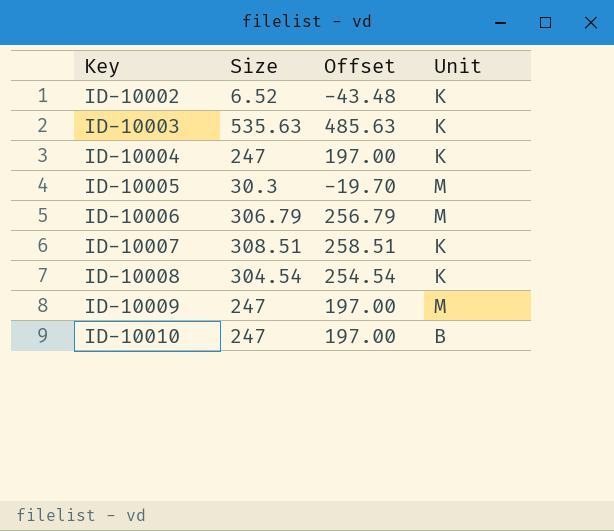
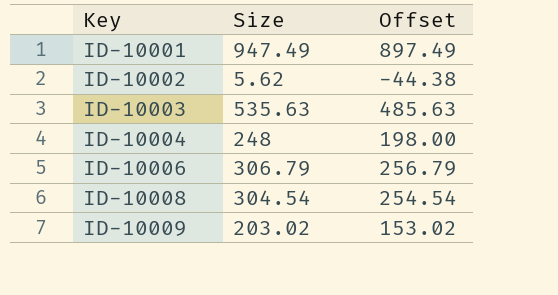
column Unit | position: 4 -> none
row ID-10005: 30.3 | -19.70 | M -> none
row ID-10007: 308.51 | 258.51 | K -> none
row ID-10010: 247 | 197.00 | B -> none
row ID-10001: none -> 947.49 | 897.49
ID-10002 | Size: 6.52 -> 5.62
ID-10002 | Offset: -43.48 -> -44.38
ID-10004 | Size: 247 -> 248
ID-10004 | Offset: 197.00 -> 198.00
ID-10009 | Size: 247 -> 203.02
ID-10009 | Offset: 197.00 -> 153.02

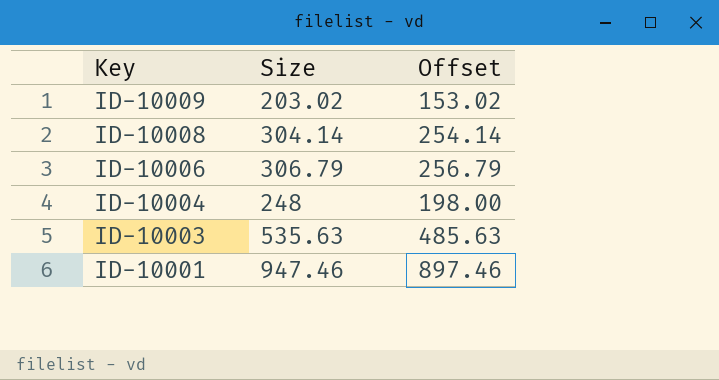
row order: Key ascending -> Key descending
row ID-10002: 5.62 | -44.38 -> none
ID-10008 | Size: 304.54 -> 304.14
ID-10008 | Offset: 254.54 -> 254.14
ID-10001 | Size: 947.49 -> 947.46
ID-10001 | Offset: 897.49 -> 897.46

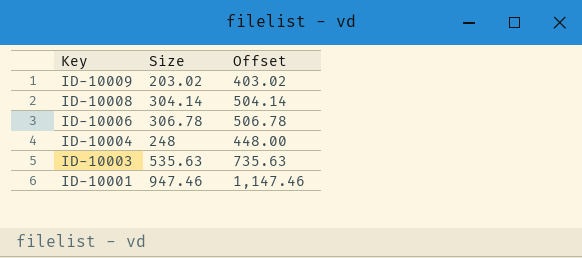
column Offset | formula: [Size] - 50 -> [Size] + 200
ID-10006 | Size: 306.79 -> 306.78

